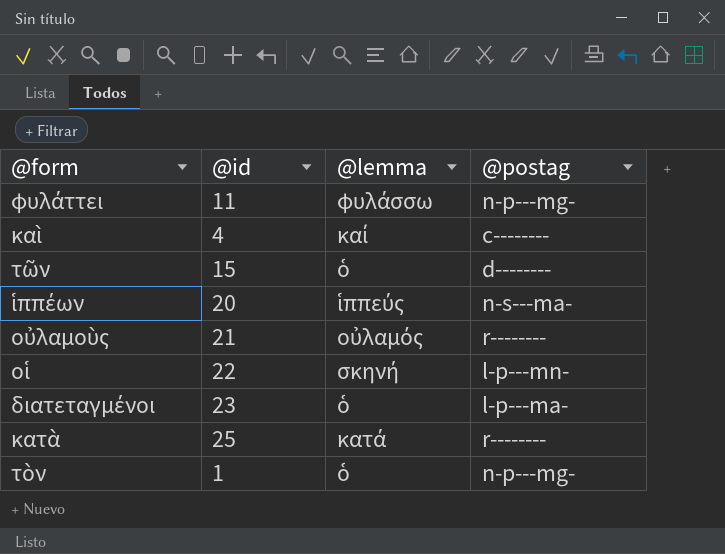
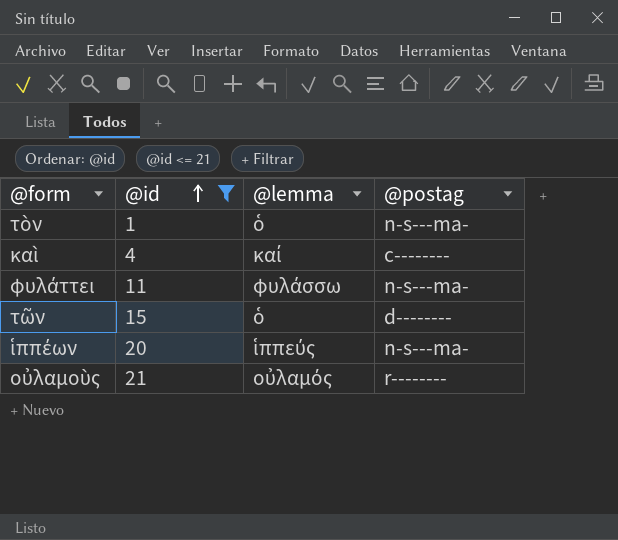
filter: none -> @id <= 21
row order: none -> @id ascending
τὸν | @postag: n-p---mg- -> n-s---ma-
φυλάττει | @postag: n-p---mg- -> n-s---ma-

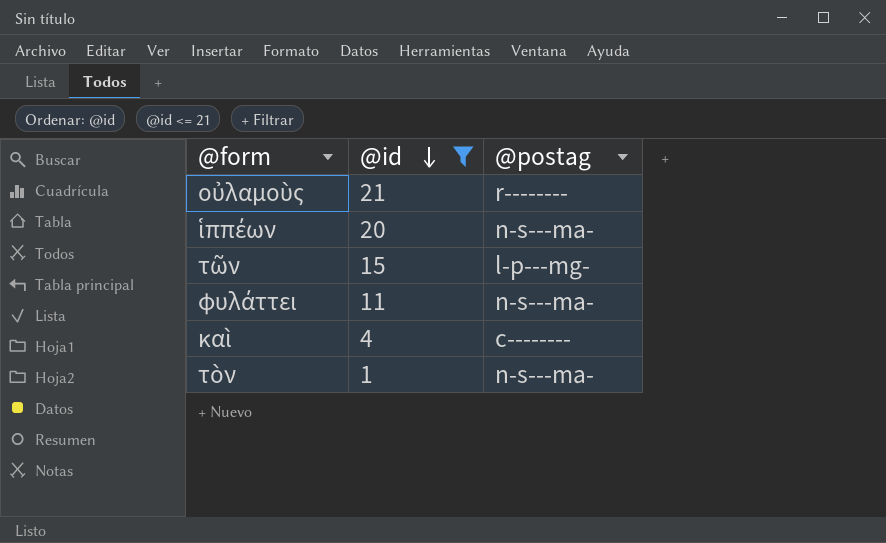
row order: @id ascending -> @id descending
column @lemma | position: 3 -> none
τῶν | @postag: d-------- -> l-p---mg-

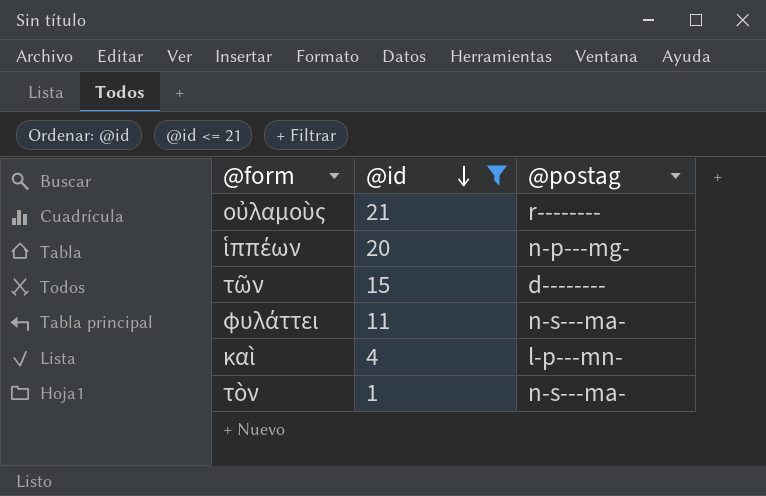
ἱππέων | @postag: n-s---ma- -> n-p---mg-
τῶν | @postag: l-p---mg- -> d--------
καὶ | @postag: c-------- -> l-p---mn-

